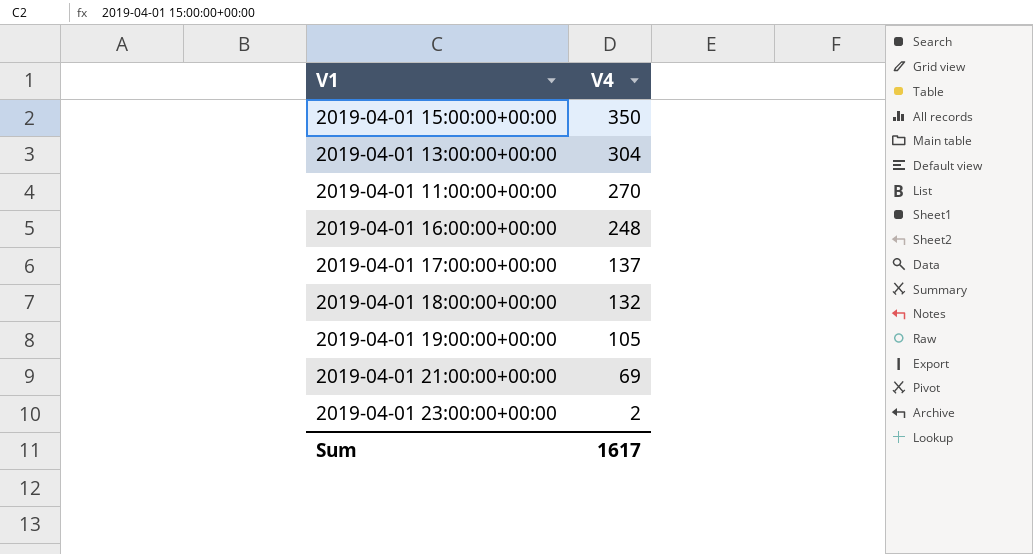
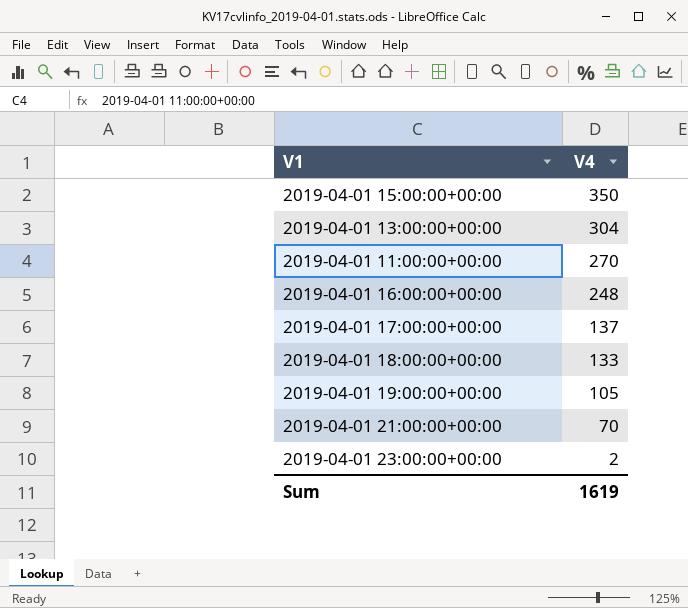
2019-04-01 18:00:00+00:00 | V4: 132 -> 133
2019-04-01 21:00:00+00:00 | V4: 69 -> 70
Sum | V4: 1617 -> 1619

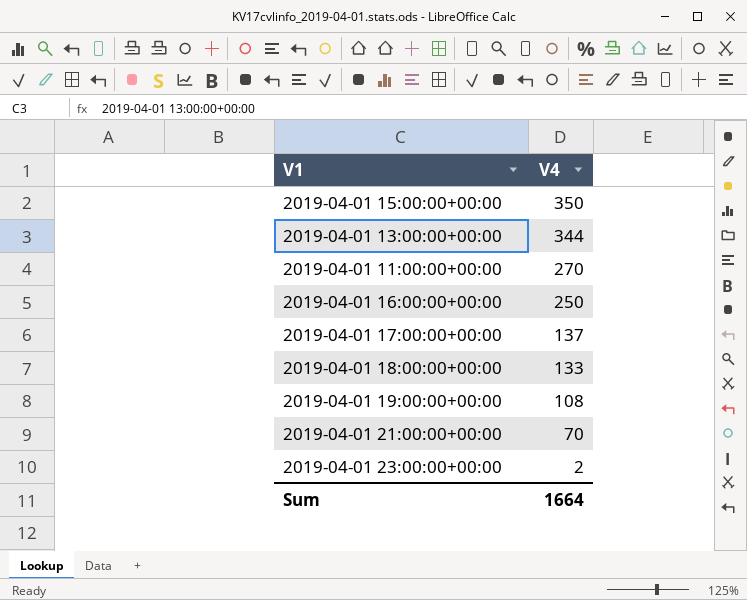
2019-04-01 13:00:00+00:00 | V4: 304 -> 344
2019-04-01 16:00:00+00:00 | V4: 248 -> 250
2019-04-01 19:00:00+00:00 | V4: 105 -> 108
Sum | V4: 1619 -> 1664

